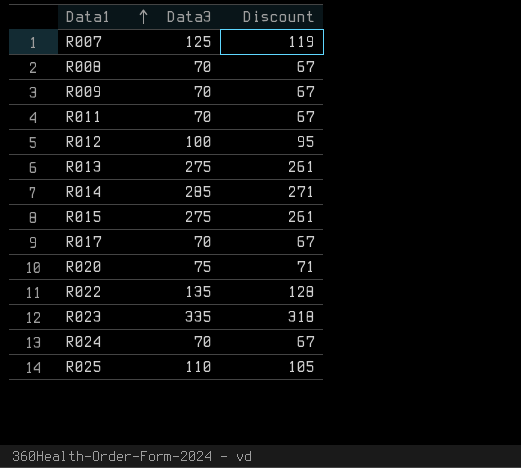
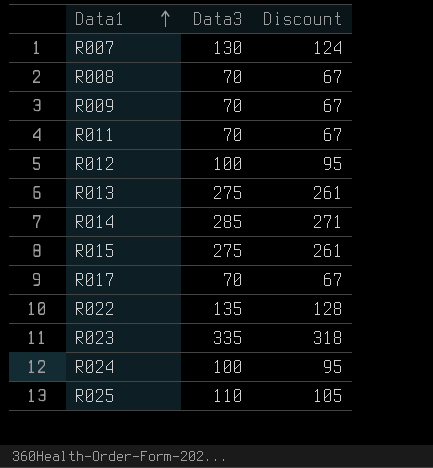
row R020: 75 | 71 -> none
R007 | Data3: 125 -> 130
R007 | Discount: 119 -> 124
R024 | Data3: 70 -> 100
R024 | Discount: 67 -> 95

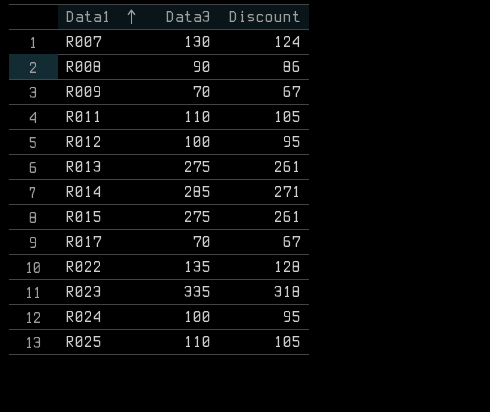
R008 | Data3: 70 -> 90
R008 | Discount: 67 -> 86
R011 | Data3: 70 -> 110
R011 | Discount: 67 -> 105

